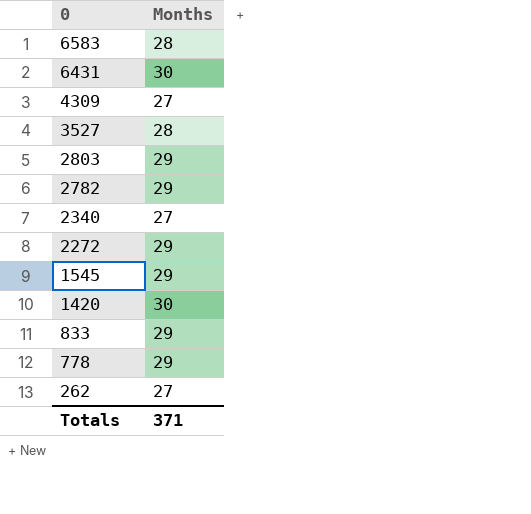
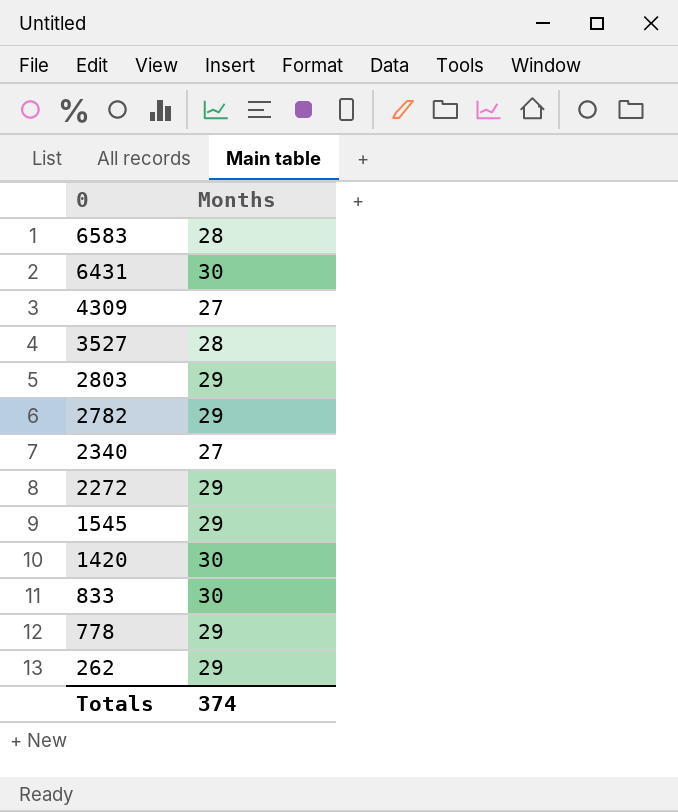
833 | Months: 29 -> 30
262 | Months: 27 -> 29
Totals | Months: 371 -> 374

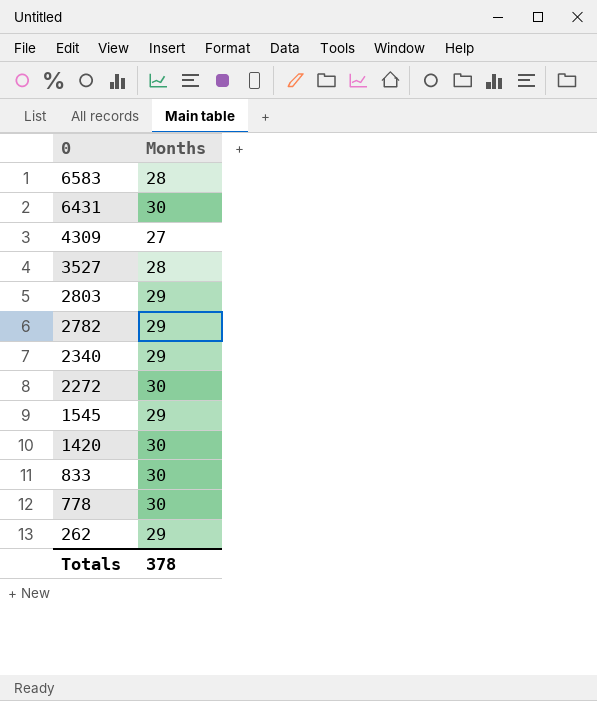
2340 | Months: 27 -> 29
2272 | Months: 29 -> 30
778 | Months: 29 -> 30
Totals | Months: 374 -> 378

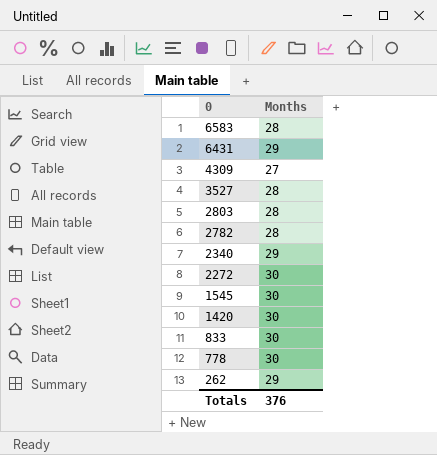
6431 | Months: 30 -> 29
2803 | Months: 29 -> 28
2782 | Months: 29 -> 28
1545 | Months: 29 -> 30
Totals | Months: 378 -> 376

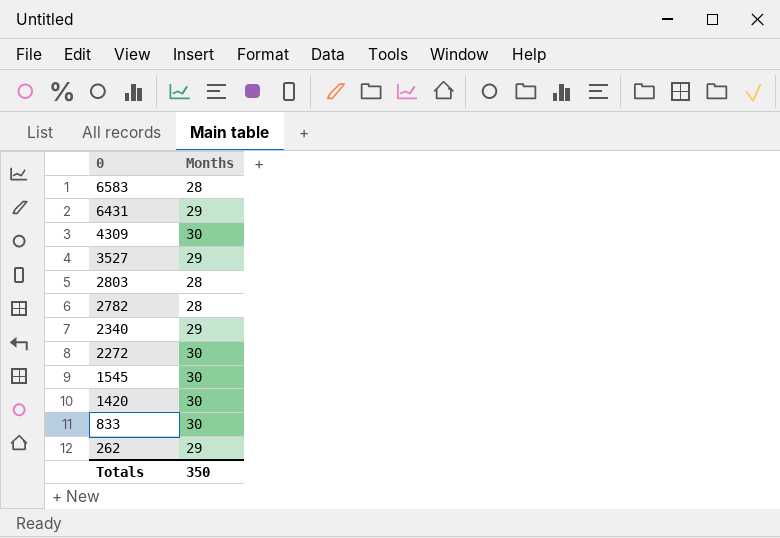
row 778: 30 -> none
4309 | Months: 27 -> 30
3527 | Months: 28 -> 29
Totals | Months: 376 -> 350

